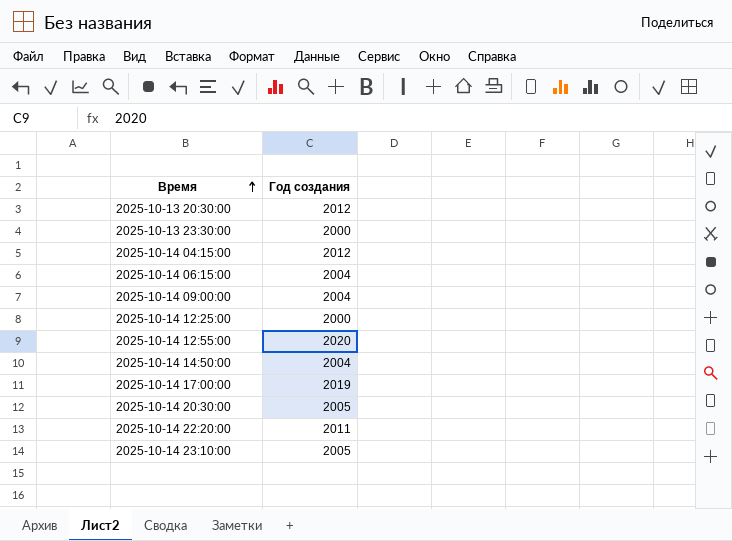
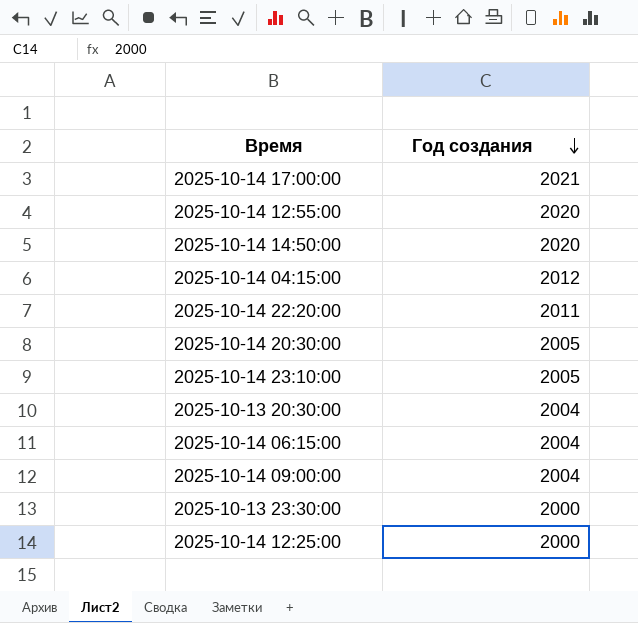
row order: Время ascending -> Год создания descending
2025-10-14 17:00:00 | Год создания: 2019 -> 2021
2025-10-14 14:50:00 | Год создания: 2004 -> 2020
2025-10-13 20:30:00 | Год создания: 2012 -> 2004

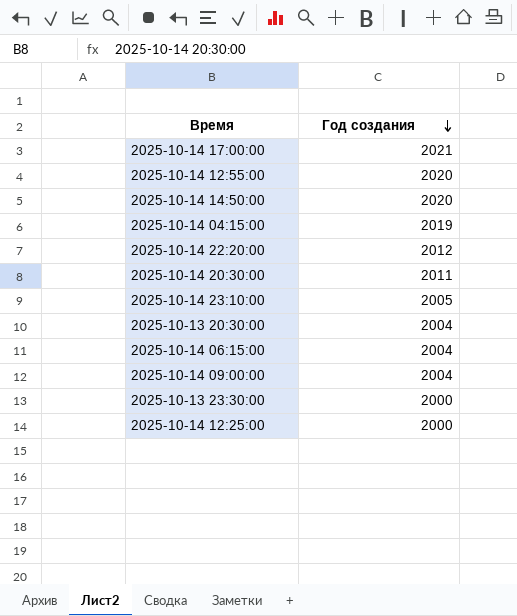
2025-10-14 04:15:00 | Год создания: 2012 -> 2019
2025-10-14 22:20:00 | Год создания: 2011 -> 2012
2025-10-14 20:30:00 | Год создания: 2005 -> 2011

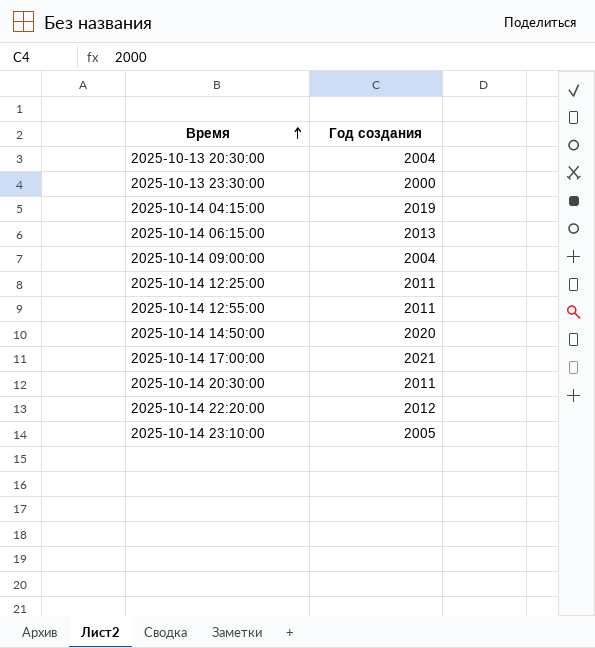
row order: Год создания descending -> Время ascending
2025-10-14 06:15:00 | Год создания: 2004 -> 2013
2025-10-14 12:25:00 | Год создания: 2000 -> 2011
2025-10-14 12:55:00 | Год создания: 2020 -> 2011

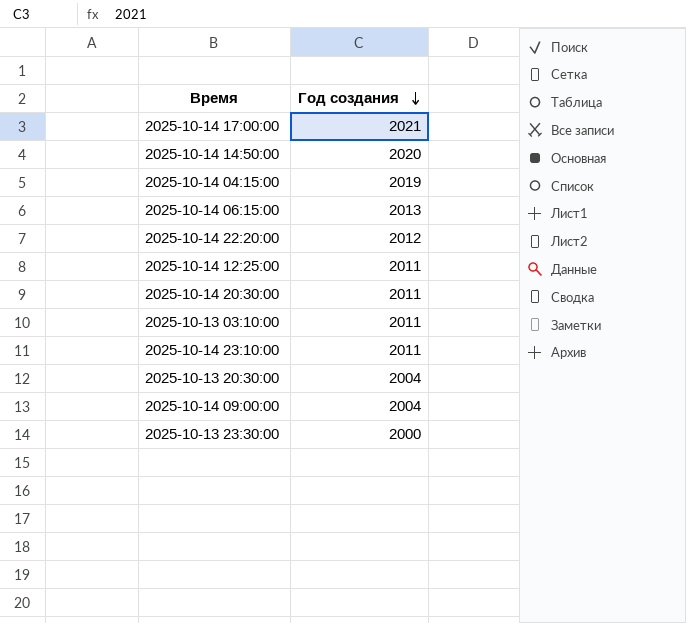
row order: Время ascending -> Год создания descending
row 2025-10-14 12:55:00: 2011 -> none
row 2025-10-13 03:10:00: none -> 2011
2025-10-14 23:10:00 | Год создания: 2005 -> 2011

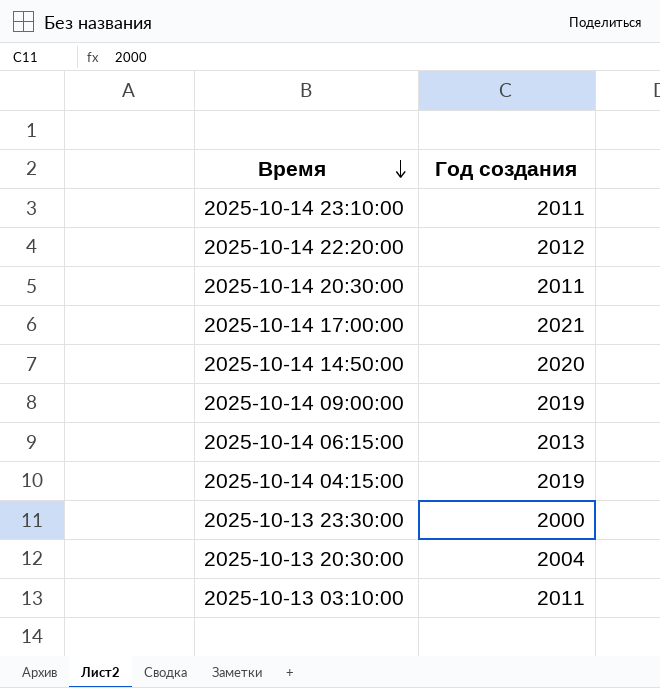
row order: Год создания descending -> Время descending
row 2025-10-14 12:25:00: 2011 -> none
2025-10-14 09:00:00 | Год создания: 2004 -> 2019

